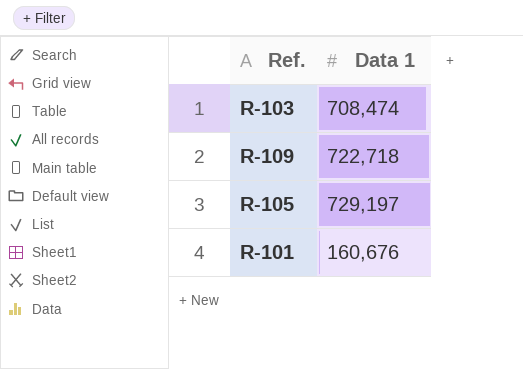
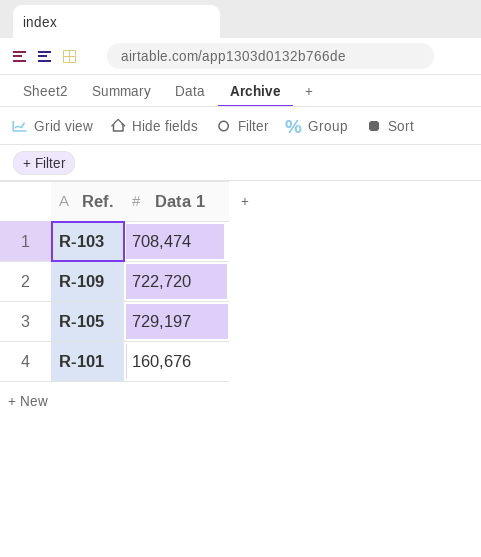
R-109 | Data 1: 722,718 -> 722,720

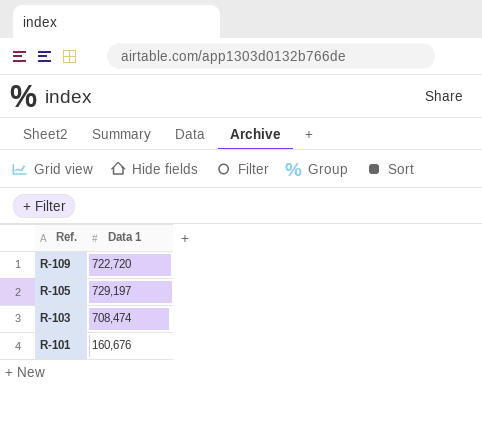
row order: none -> Ref. descending

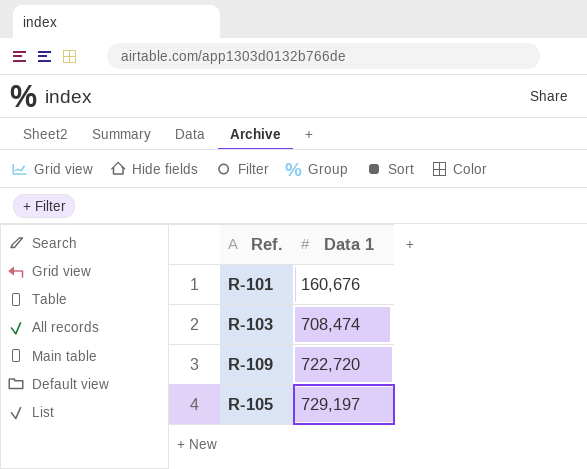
row order: Ref. descending -> Data 1 ascending

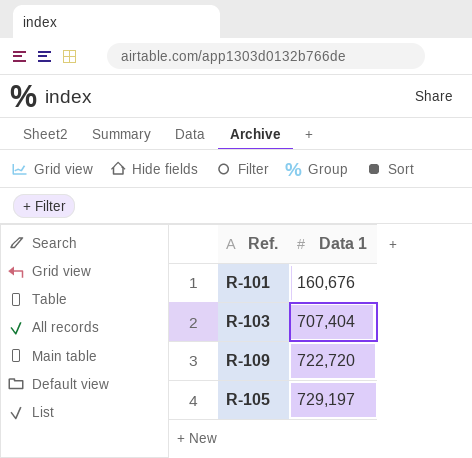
R-103 | Data 1: 708,474 -> 707,404

